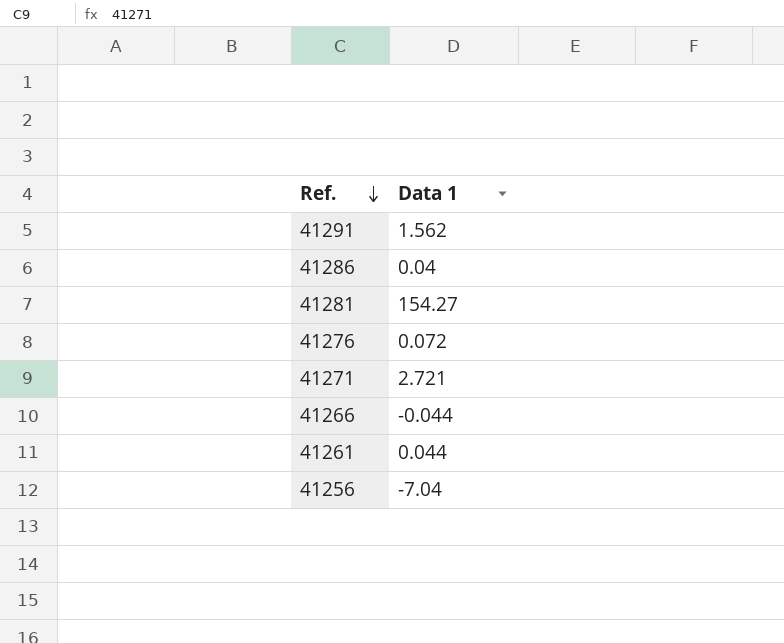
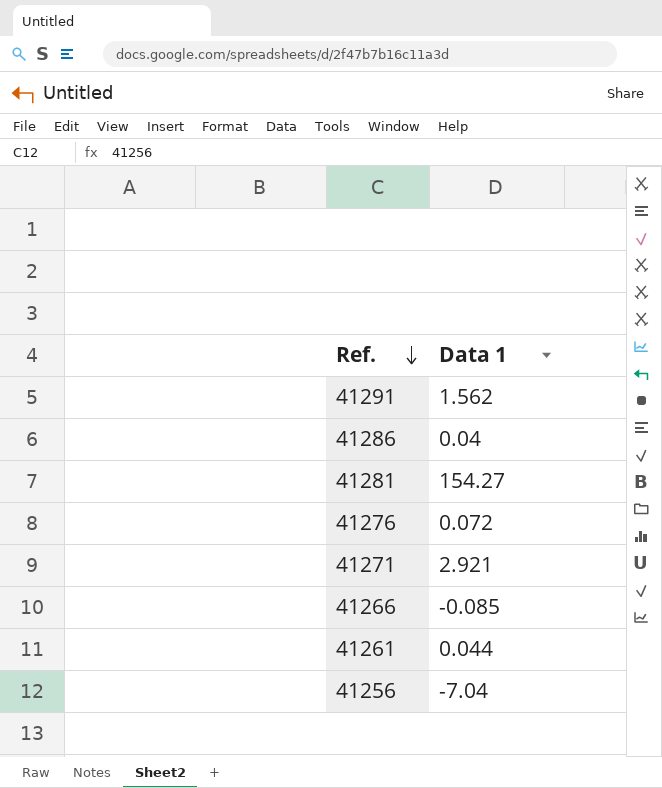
41271 | Data 1: 2.721 -> 2.921
41266 | Data 1: -0.044 -> -0.085

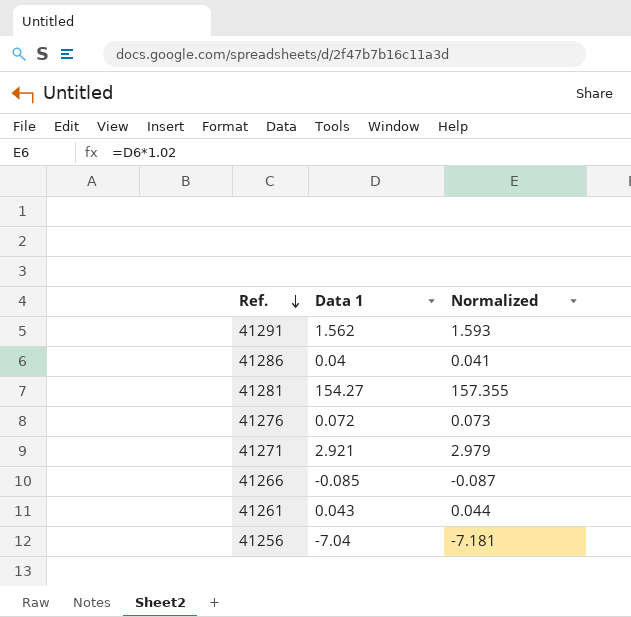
column Normalized | formula: none -> [Data 1] * 1.02
41261 | Data 1: 0.044 -> 0.043

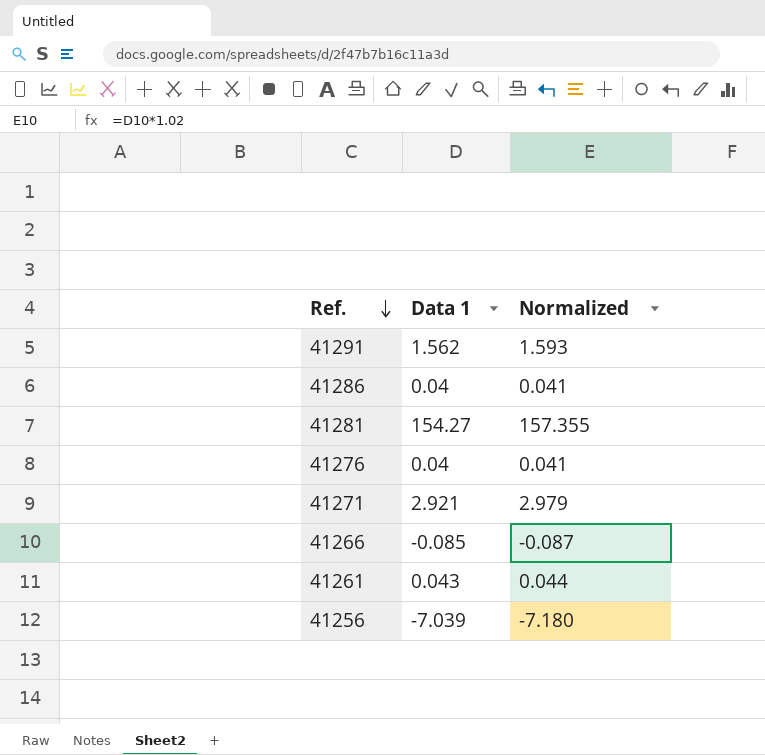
41276 | Data 1: 0.072 -> 0.04
41276 | Normalized: 0.073 -> 0.041
41256 | Data 1: -7.04 -> -7.039
41256 | Normalized: -7.181 -> -7.180

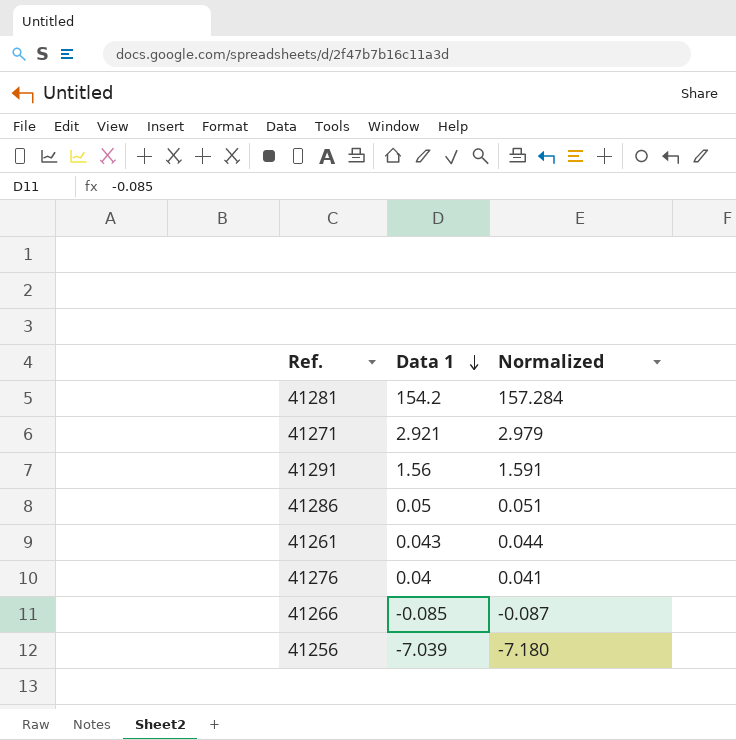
row order: Ref. descending -> Data 1 descending
41281 | Data 1: 154.27 -> 154.2
41281 | Normalized: 157.355 -> 157.284
41291 | Data 1: 1.562 -> 1.56
41291 | Normalized: 1.593 -> 1.591
41286 | Data 1: 0.04 -> 0.05
41286 | Normalized: 0.041 -> 0.051

